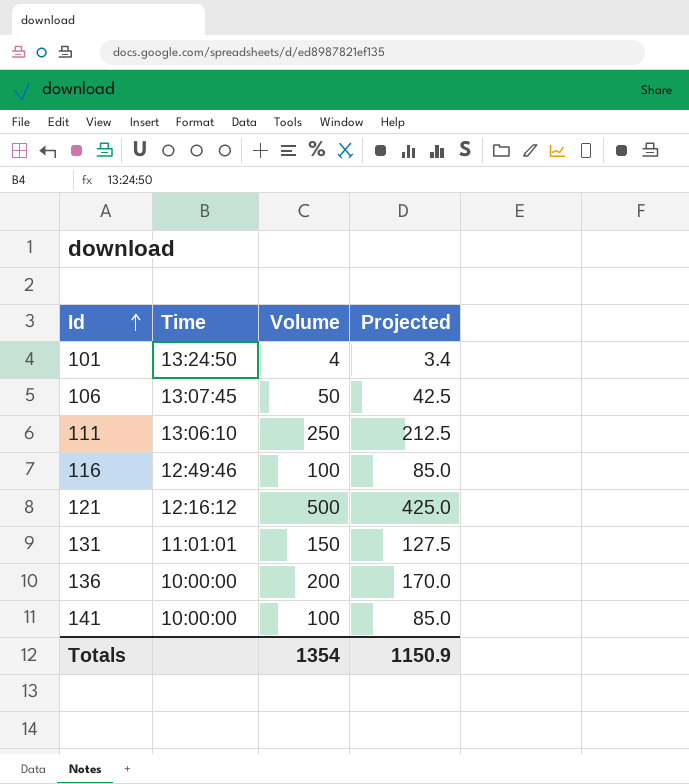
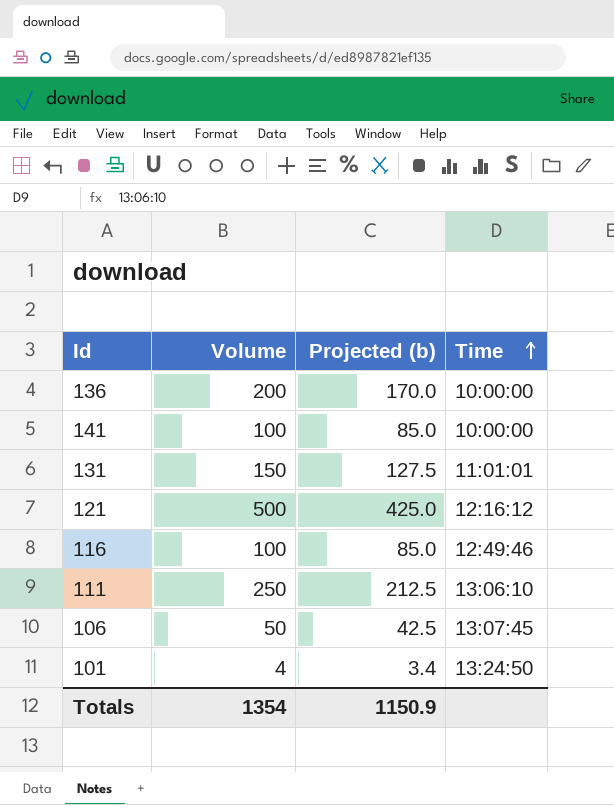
row order: Id ascending -> Time ascending
column name: Projected -> Projected (b)
column Time | position: 2 -> 4

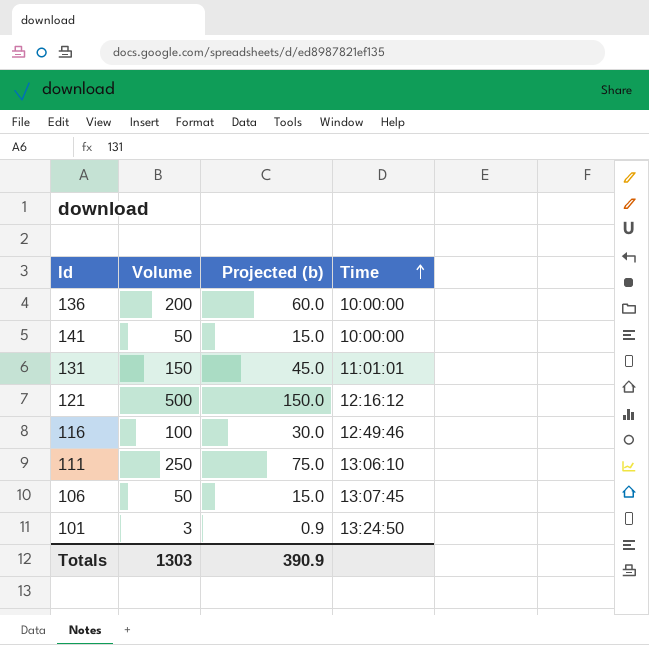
column Projected (b) | formula: [Volume] * 0.85 -> [Volume] * 0.3
141 | Volume: 100 -> 50
101 | Volume: 4 -> 3
Totals | Volume: 1354 -> 1303
Totals | Projected (b): 1150.9 -> 390.9

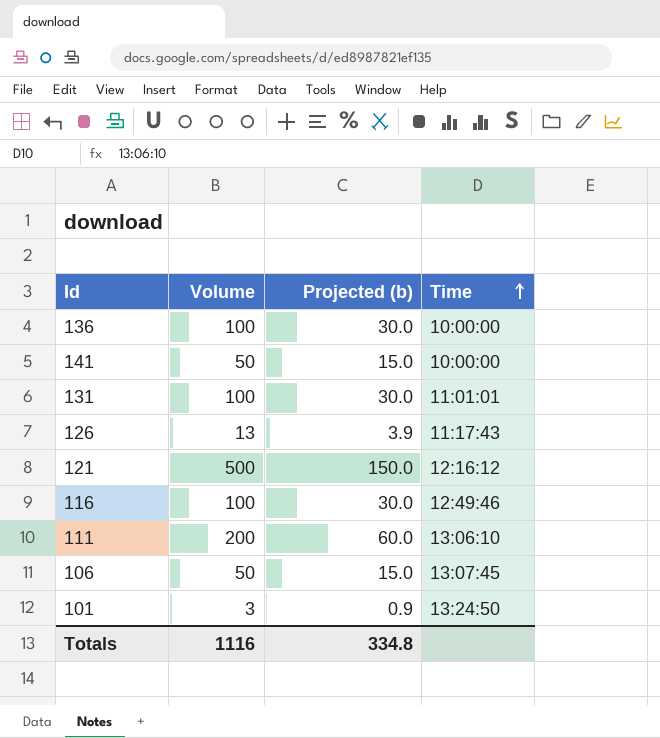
136 | Volume: 200 -> 100
136 | Projected (b): 60.0 -> 30.0
131 | Volume: 150 -> 100
131 | Projected (b): 45.0 -> 30.0
row 126: none -> 13 | 3.9 | 11:17:43
111 | Volume: 250 -> 200
111 | Projected (b): 75.0 -> 60.0
Totals | Volume: 1303 -> 1116
Totals | Projected (b): 390.9 -> 334.8

